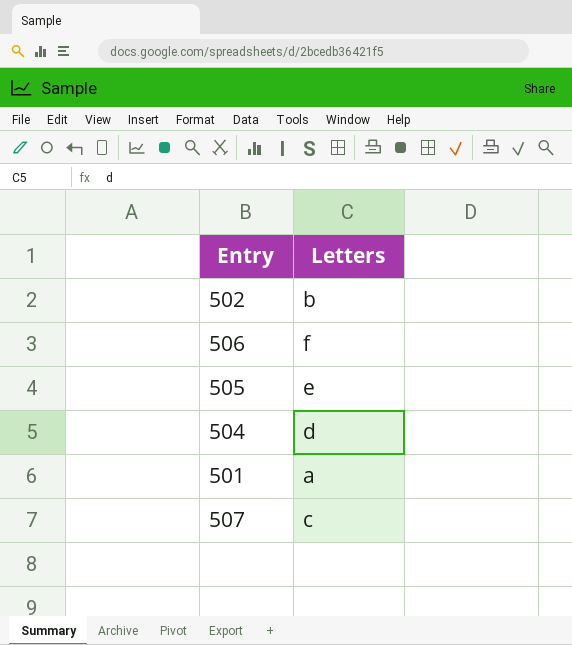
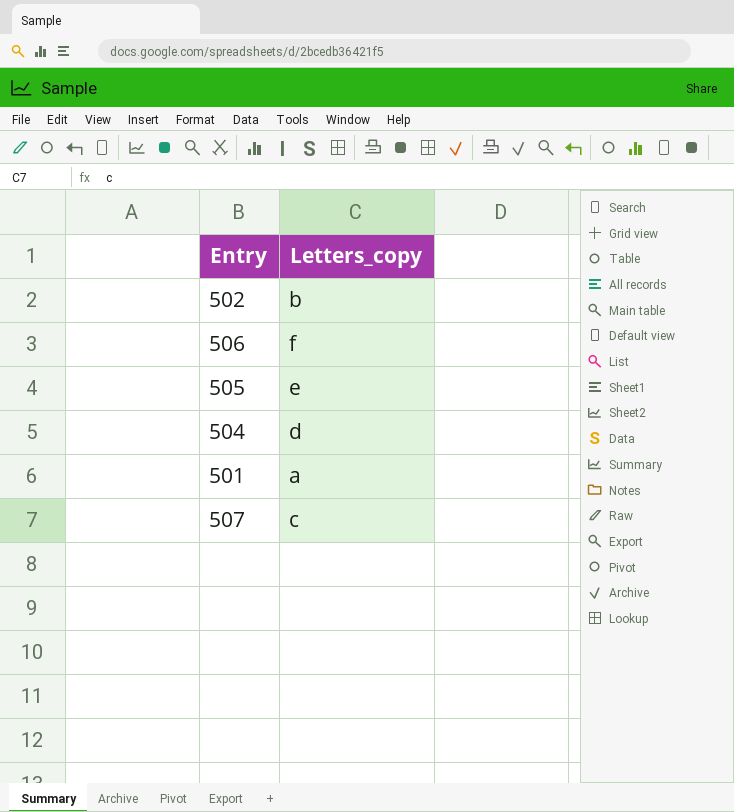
column name: Letters -> Letters_copy

